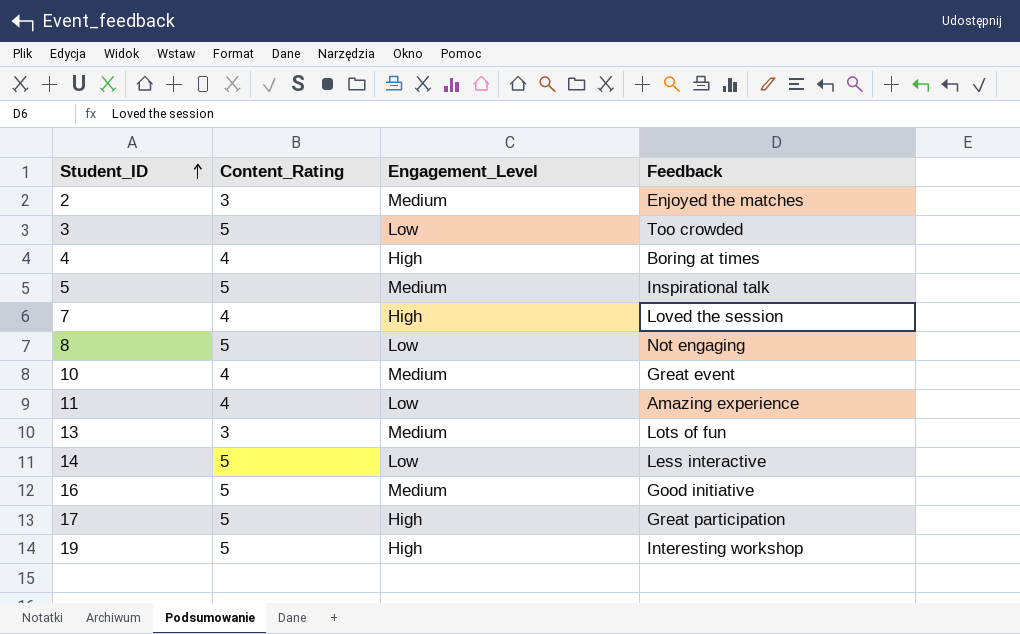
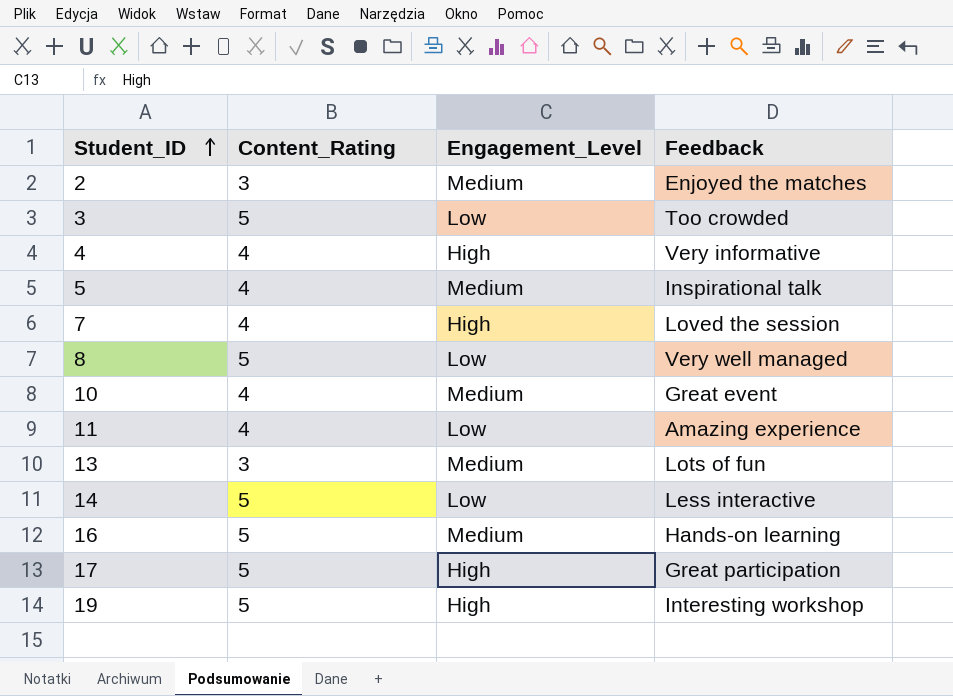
4 | Feedback: Boring at times -> Very informative
5 | Content_Rating: 5 -> 4
8 | Feedback: Not engaging -> Very well managed
16 | Feedback: Good initiative -> Hands-on learning

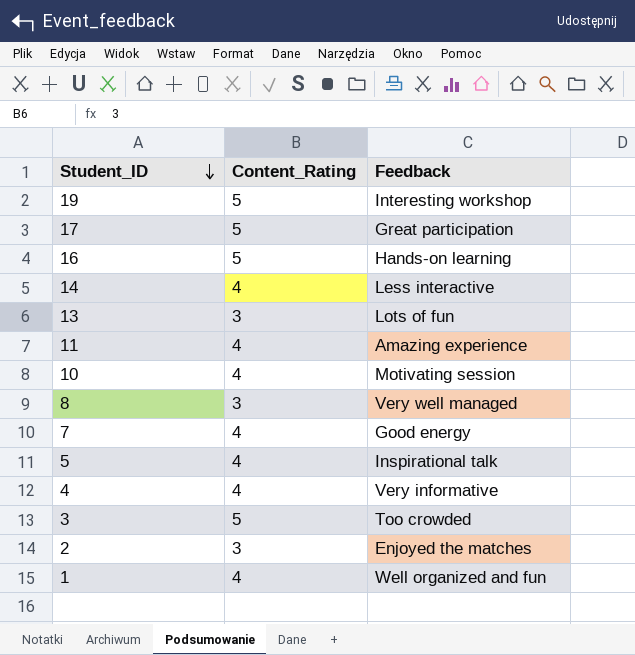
row order: Student_ID ascending -> Student_ID descending
column Engagement_Level | position: 3 -> none
14 | Content_Rating: 5 -> 4
10 | Feedback: Great event -> Motivating session
8 | Content_Rating: 5 -> 3
7 | Feedback: Loved the session -> Good energy
row 1: none -> 4 | Well organized and fun

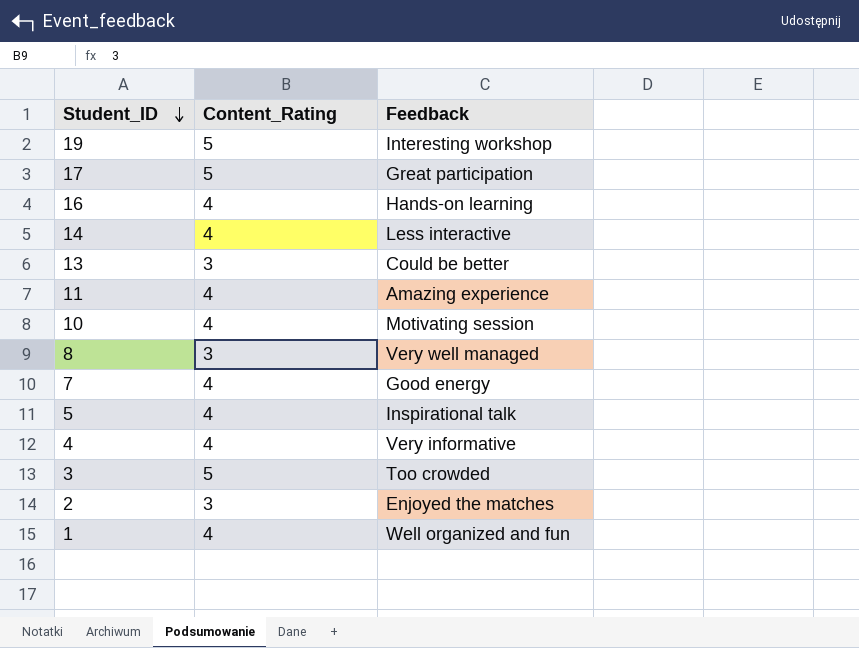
16 | Content_Rating: 5 -> 4
13 | Feedback: Lots of fun -> Could be better

